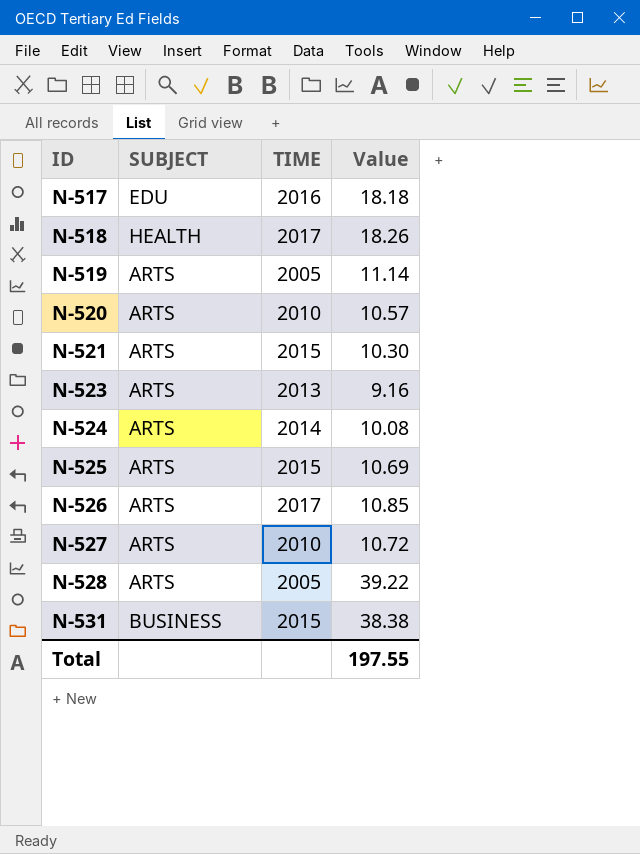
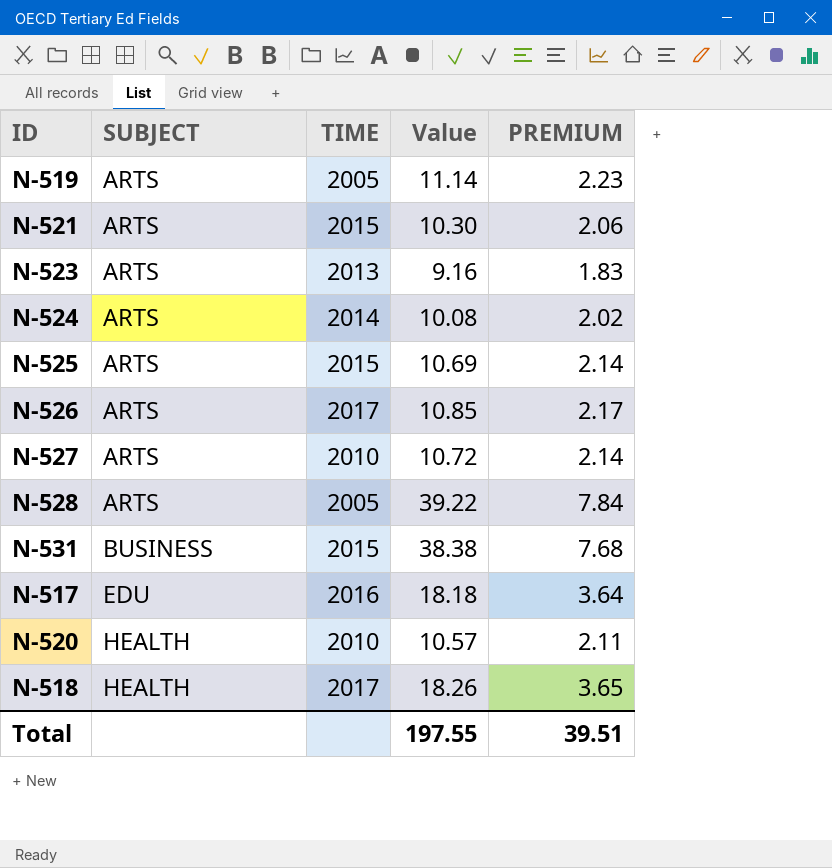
row order: ID ascending -> SUBJECT ascending
column PREMIUM | formula: none -> [Value] * 0.2
N-520 | SUBJECT: ARTS -> HEALTH

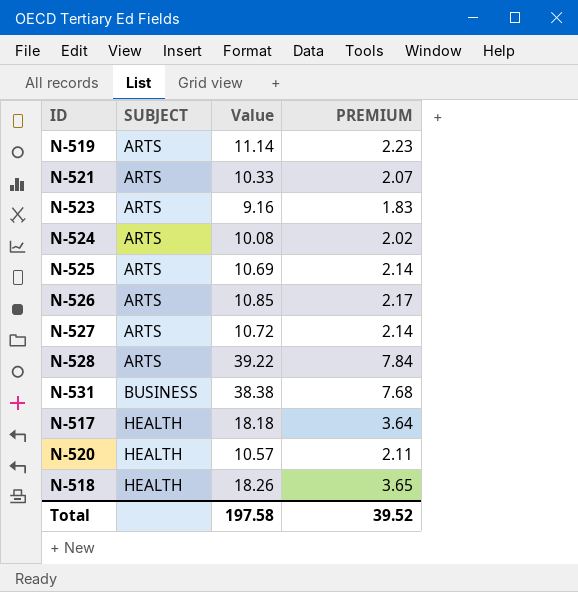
column TIME | position: 3 -> none
N-521 | Value: 10.30 -> 10.33
N-521 | PREMIUM: 2.06 -> 2.07
N-517 | SUBJECT: EDU -> HEALTH
Total | Value: 197.55 -> 197.58
Total | PREMIUM: 39.51 -> 39.52

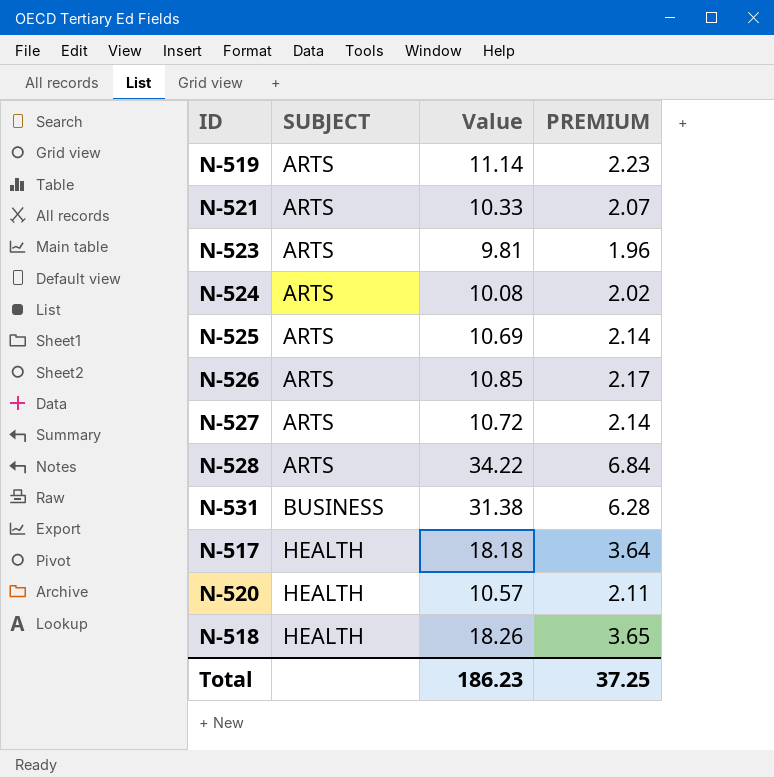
N-523 | Value: 9.16 -> 9.81
N-523 | PREMIUM: 1.83 -> 1.96
N-528 | Value: 39.22 -> 34.22
N-528 | PREMIUM: 7.84 -> 6.84
N-531 | Value: 38.38 -> 31.38
N-531 | PREMIUM: 7.68 -> 6.28
Total | Value: 197.58 -> 186.23
Total | PREMIUM: 39.52 -> 37.25

